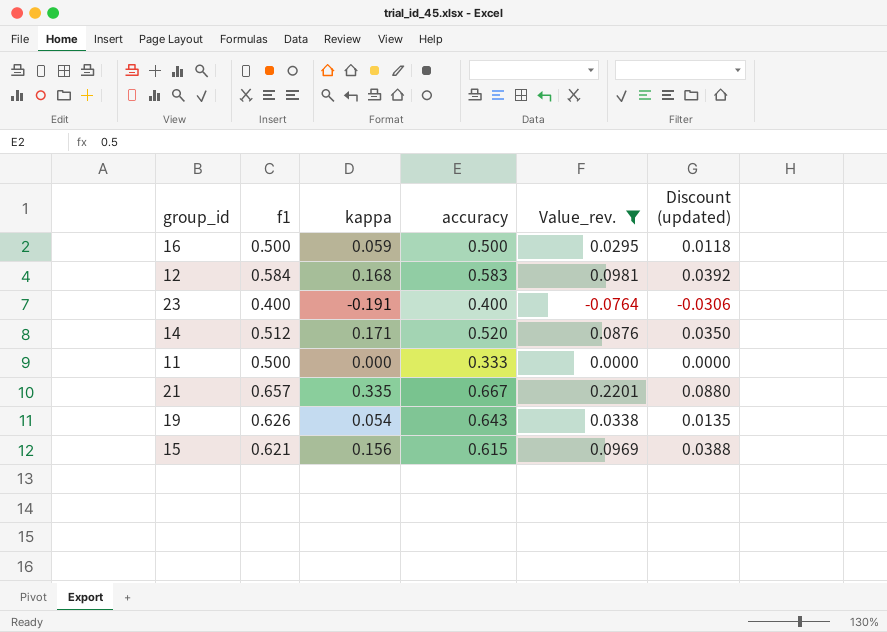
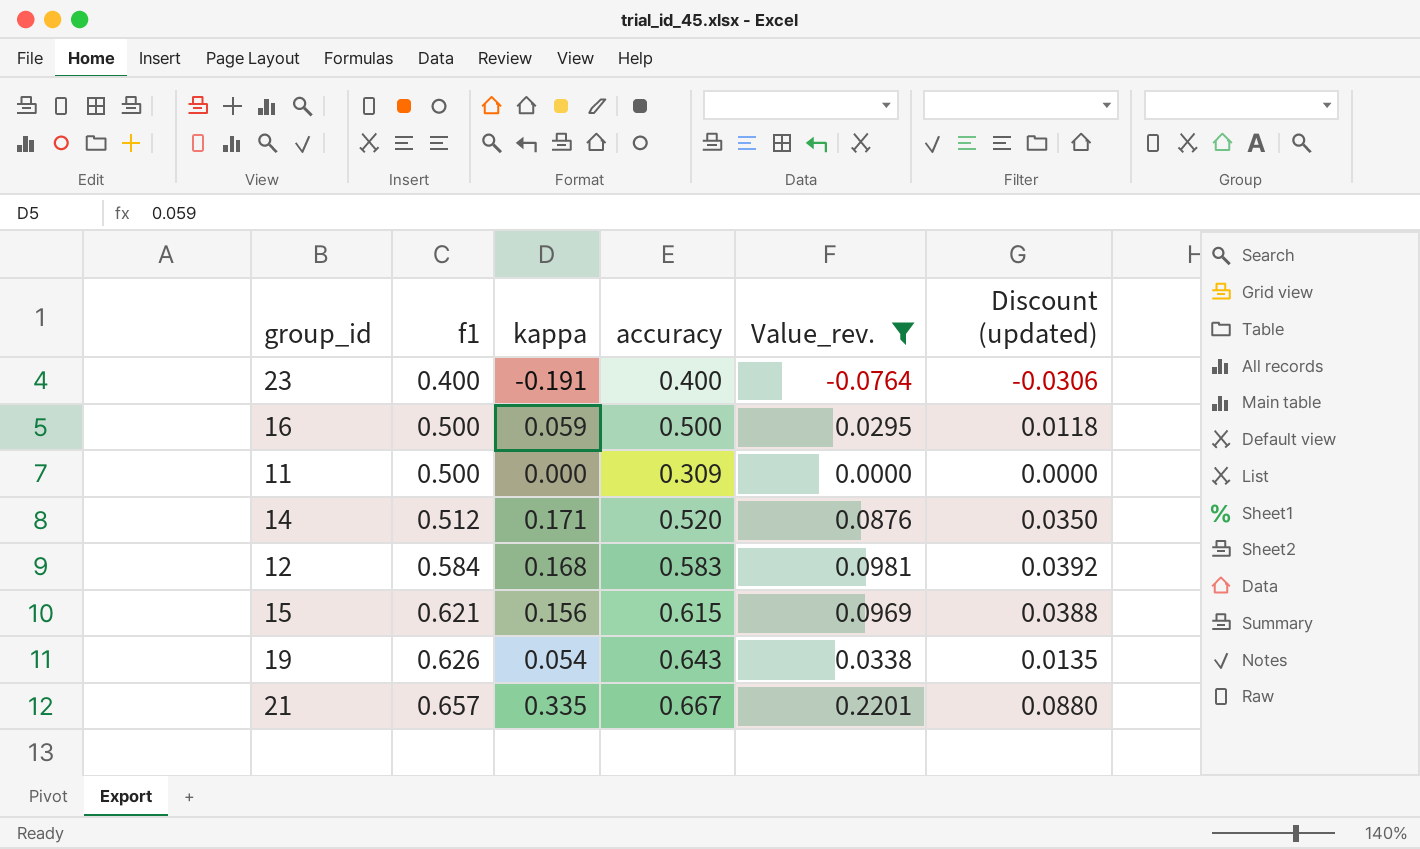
row order: none -> f1 ascending
11 | accuracy: 0.333 -> 0.309

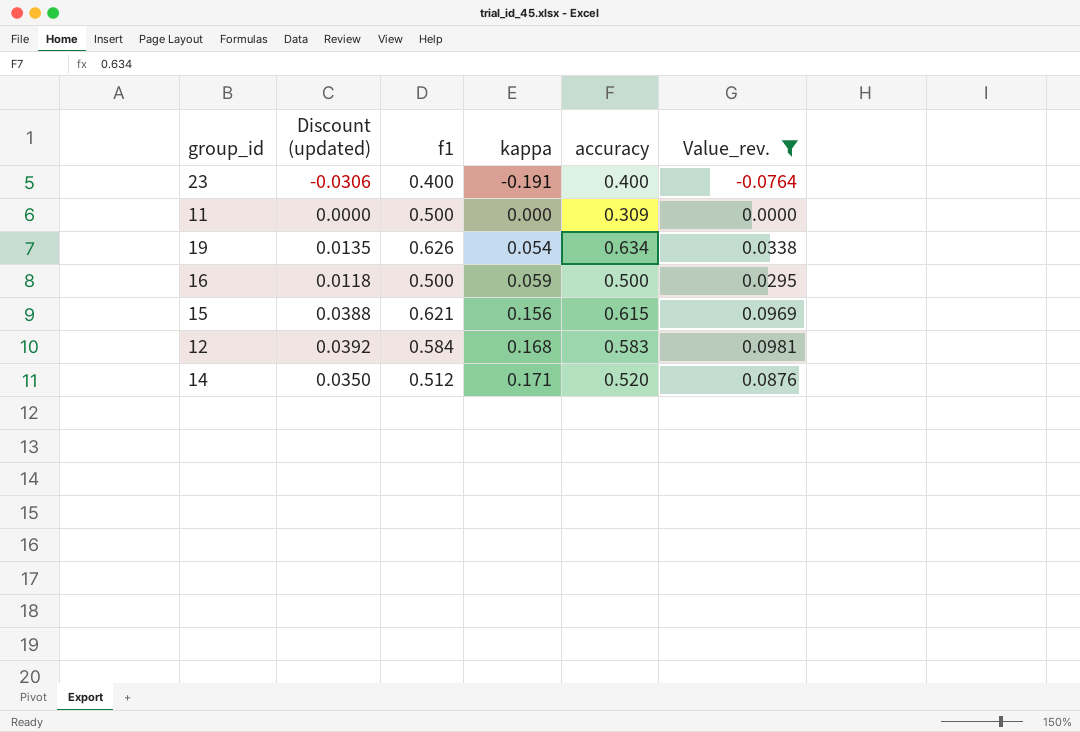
row order: f1 ascending -> kappa ascending
column Discount (updated) | position: 6 -> 2
row 21: 0.657 | 0.335 | 0.667 | 0.2201 | 0.0880 -> none
19 | accuracy: 0.643 -> 0.634

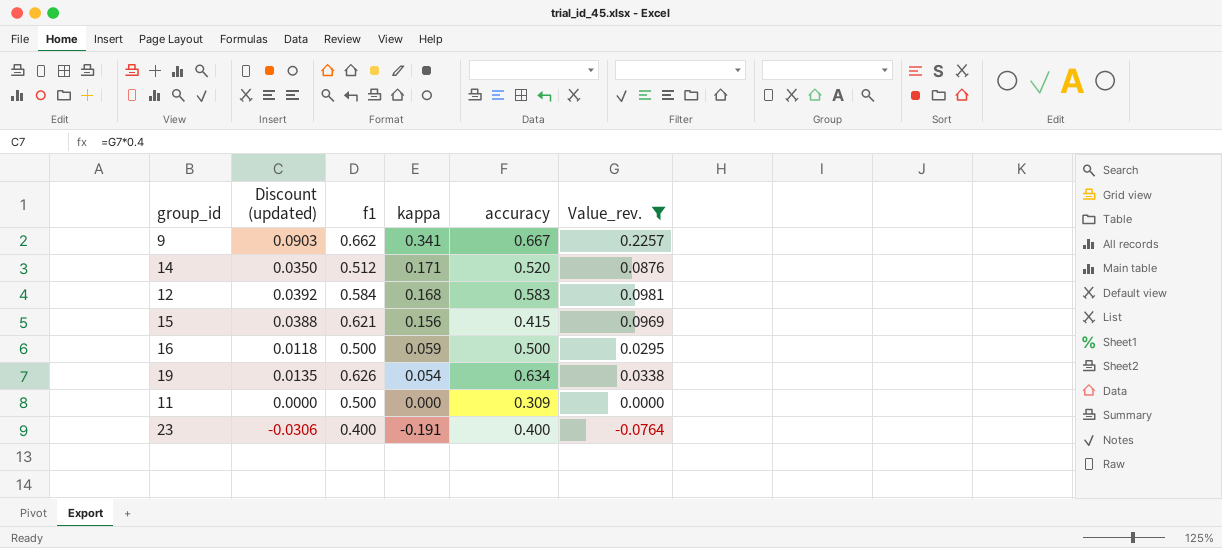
row order: kappa ascending -> kappa descending
row 9: none -> 0.0903 | 0.662 | 0.341 | 0.667 | 0.2257
15 | accuracy: 0.615 -> 0.415

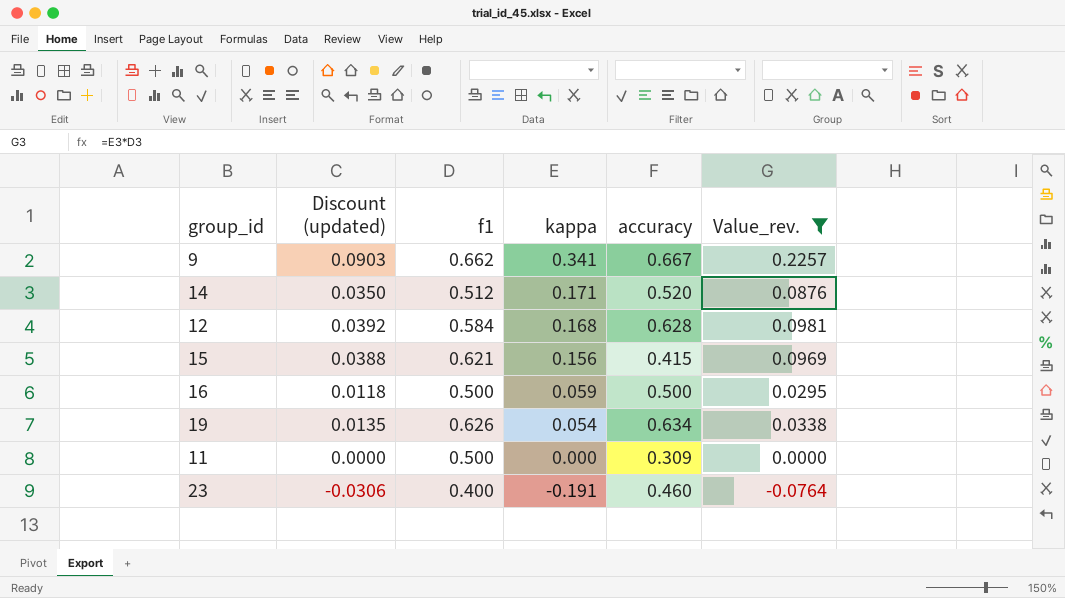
12 | accuracy: 0.583 -> 0.628
23 | accuracy: 0.400 -> 0.460

